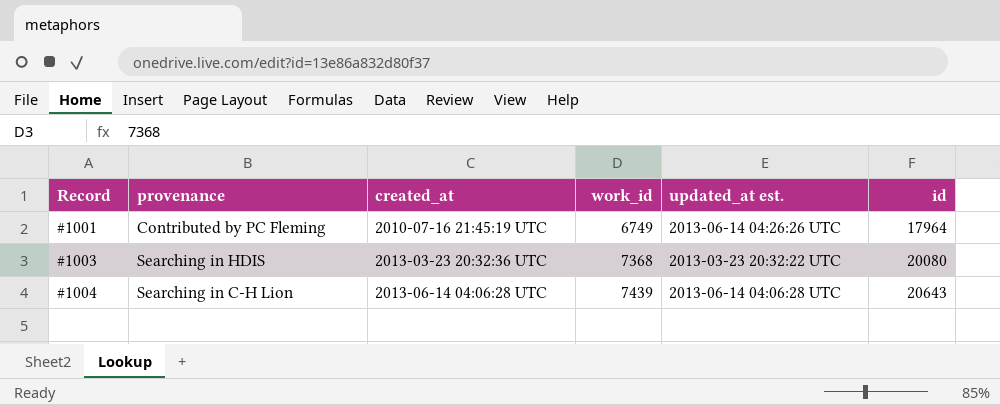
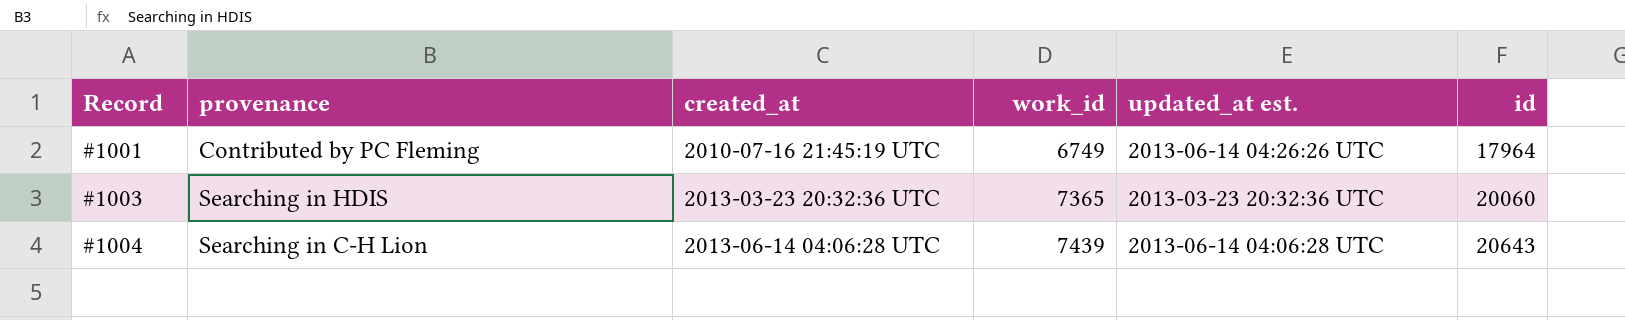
#1003 | work_id: 7368 -> 7365
#1003 | updated_at est.: 2013-03-23 20:32:22 UTC -> 2013-03-23 20:32:36 UTC
#1003 | id: 20080 -> 20060

